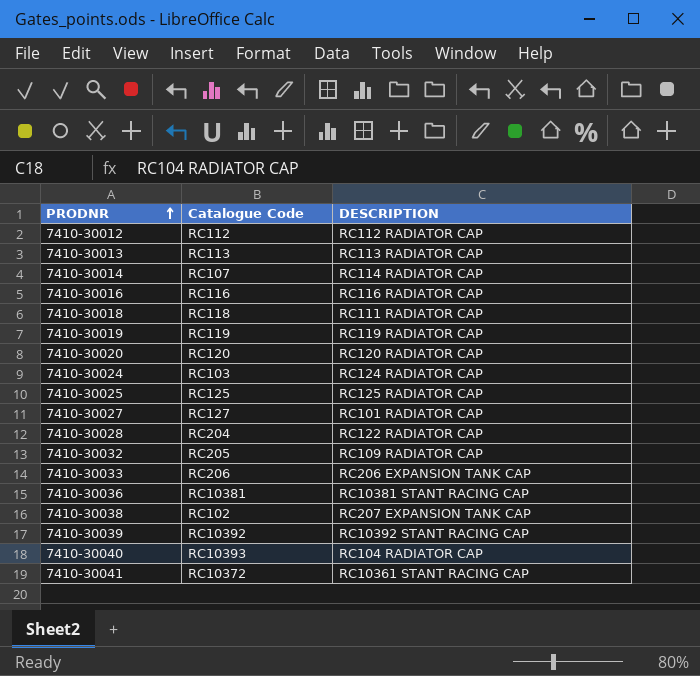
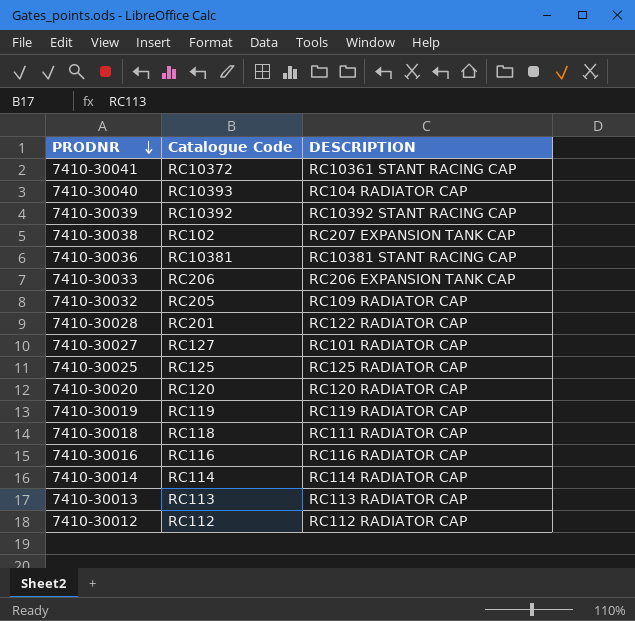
row order: PRODNR ascending -> PRODNR descending
row 7410-30024: RC103 | RC124 RADIATOR CAP -> none
7410-30028 | Catalogue Code: RC204 -> RC201
7410-30014 | Catalogue Code: RC107 -> RC114

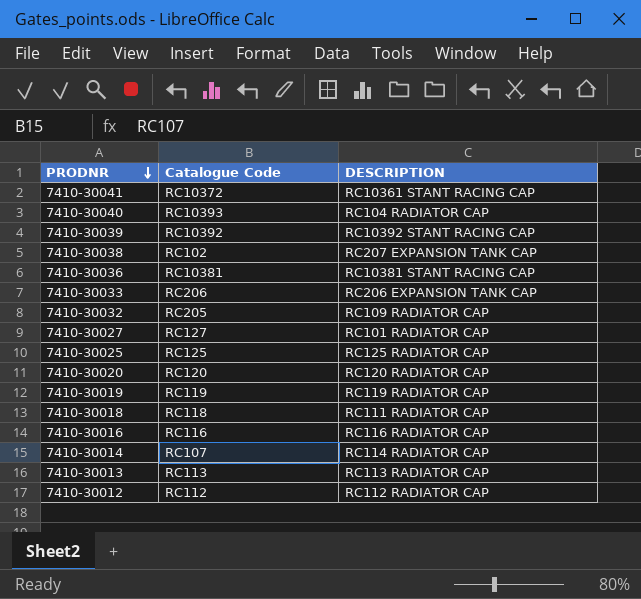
row 7410-30028: RC201 | RC122 RADIATOR CAP -> none
7410-30014 | Catalogue Code: RC114 -> RC107

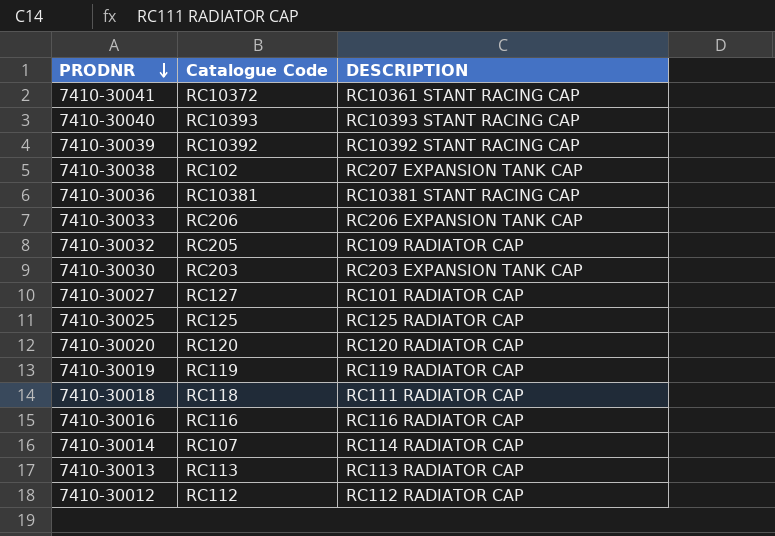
7410-30040 | DESCRIPTION: RC104 RADIATOR CAP -> RC10393 STANT RACING CAP
row 7410-30030: none -> RC203 | RC203 EXPANSION TANK CAP

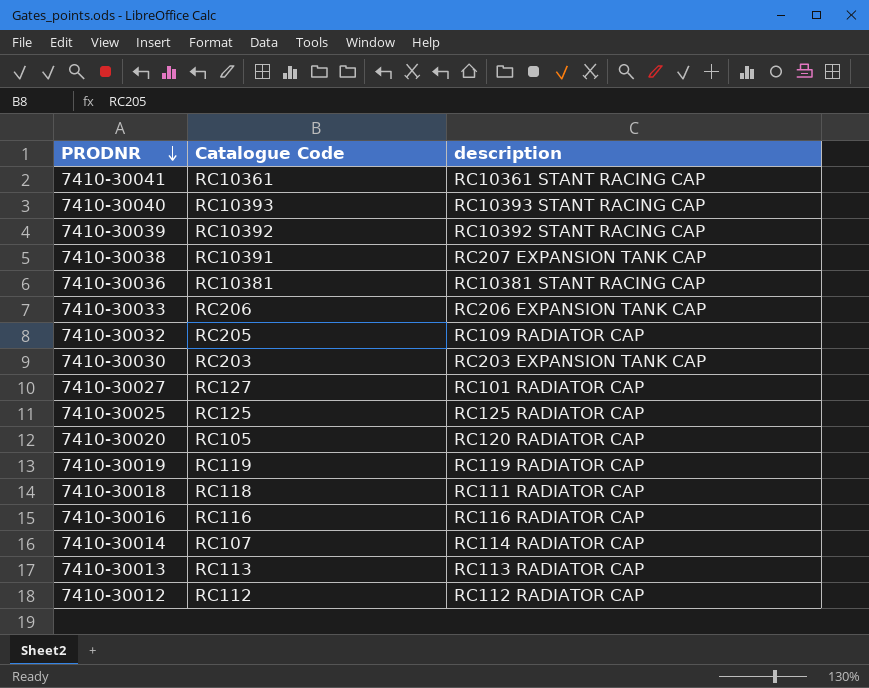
column name: DESCRIPTION -> description
7410-30041 | Catalogue Code: RC10372 -> RC10361
7410-30038 | Catalogue Code: RC102 -> RC10391
7410-30020 | Catalogue Code: RC120 -> RC105

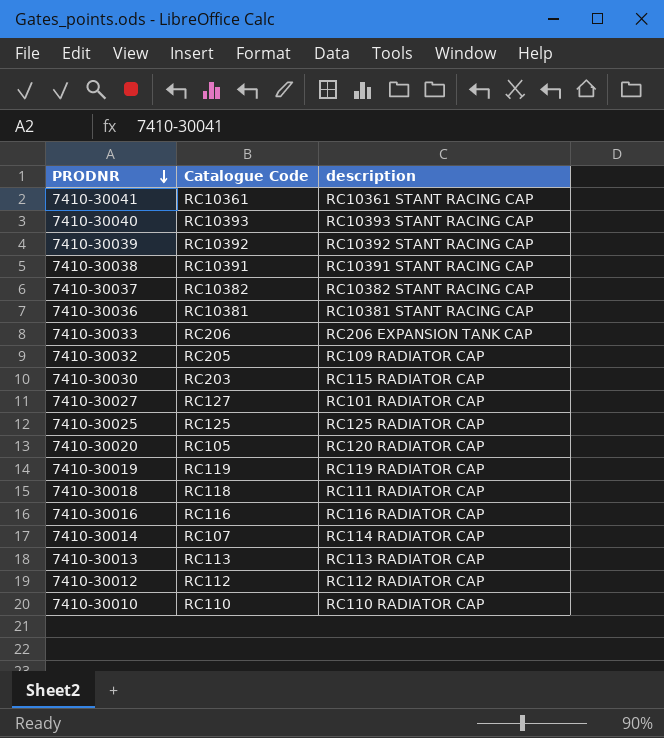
7410-30038 | description: RC207 EXPANSION TANK CAP -> RC10391 STANT RACING CAP
row 7410-30037: none -> RC10382 | RC10382 STANT RACING CAP
7410-30030 | description: RC203 EXPANSION TANK CAP -> RC115 RADIATOR CAP
row 7410-30010: none -> RC110 | RC110 RADIATOR CAP

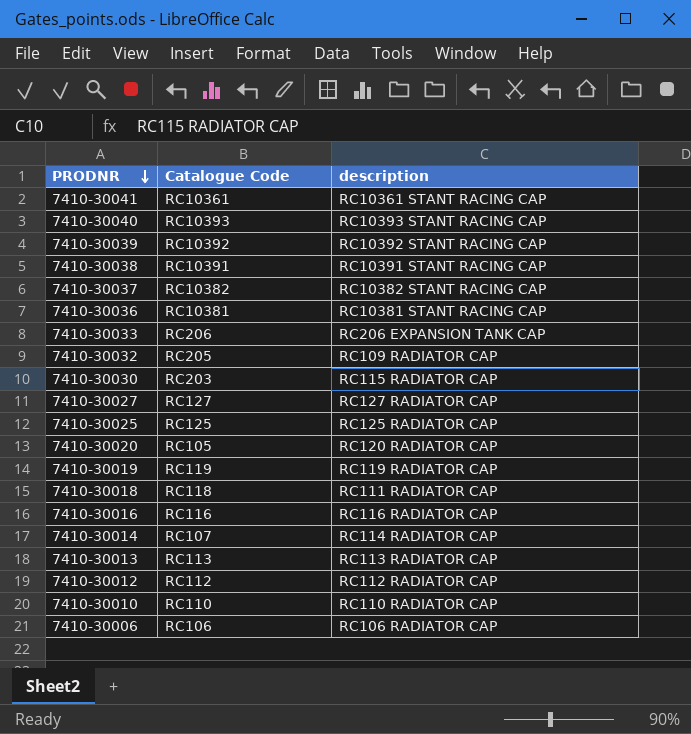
7410-30027 | description: RC101 RADIATOR CAP -> RC127 RADIATOR CAP
row 7410-30006: none -> RC106 | RC106 RADIATOR CAP

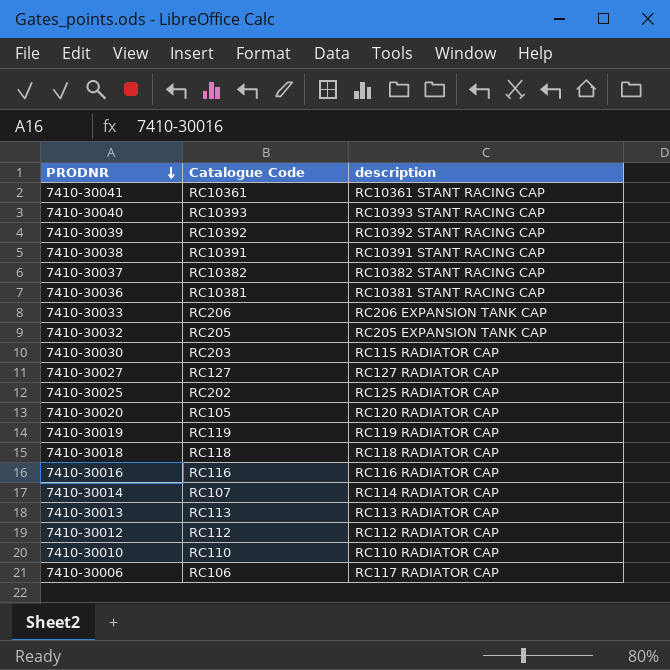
7410-30032 | description: RC109 RADIATOR CAP -> RC205 EXPANSION TANK CAP
7410-30025 | Catalogue Code: RC125 -> RC202
7410-30018 | description: RC111 RADIATOR CAP -> RC118 RADIATOR CAP
7410-30006 | description: RC106 RADIATOR CAP -> RC117 RADIATOR CAP

